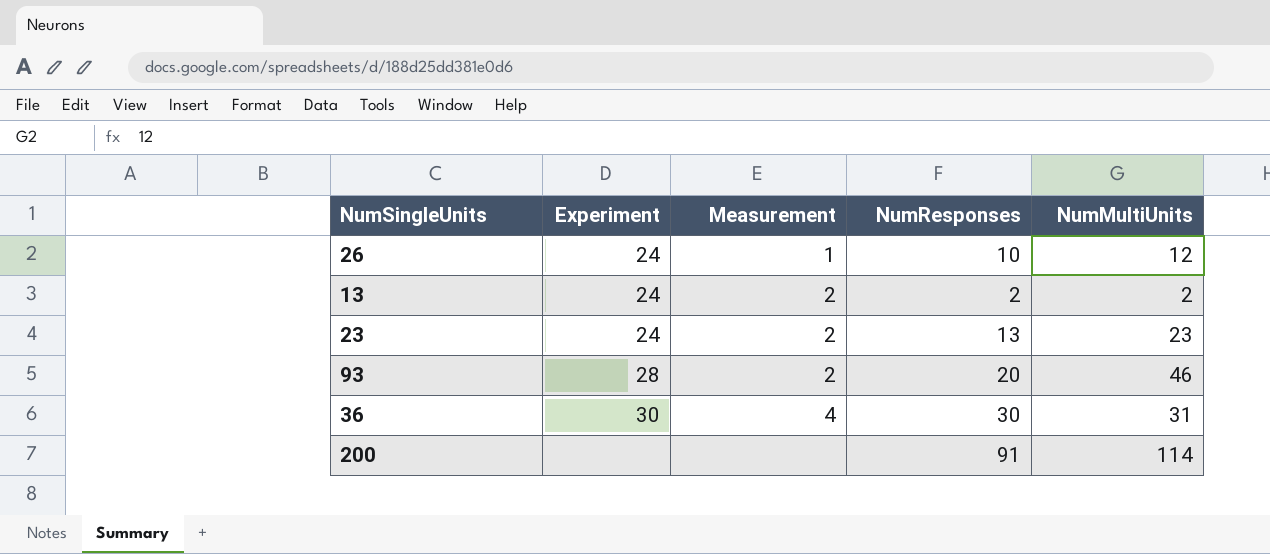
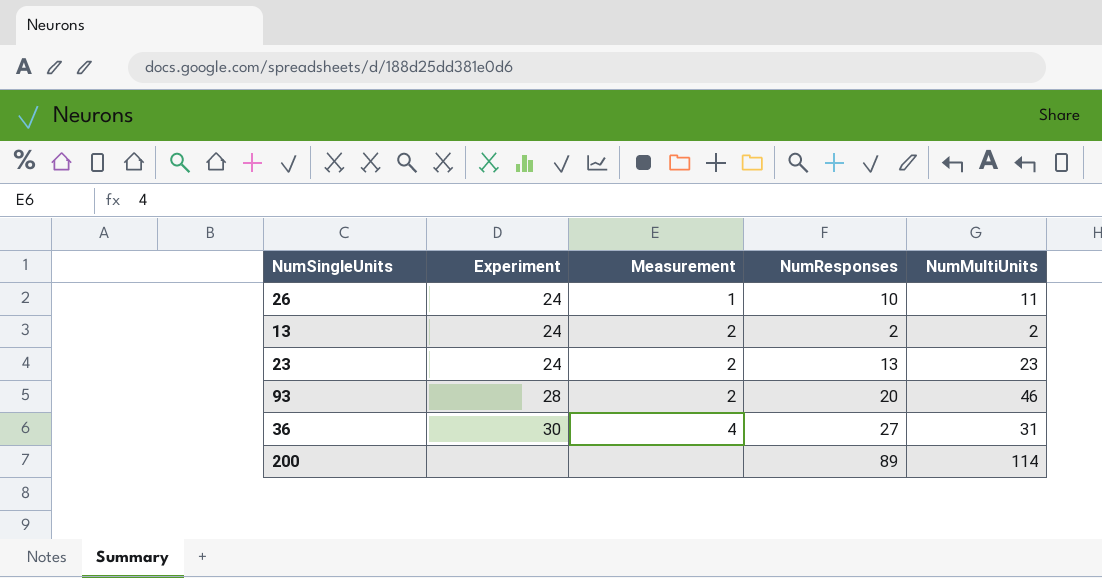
26 | NumMultiUnits: 12 -> 11
36 | NumResponses: 30 -> 27
200 | NumResponses: 91 -> 89

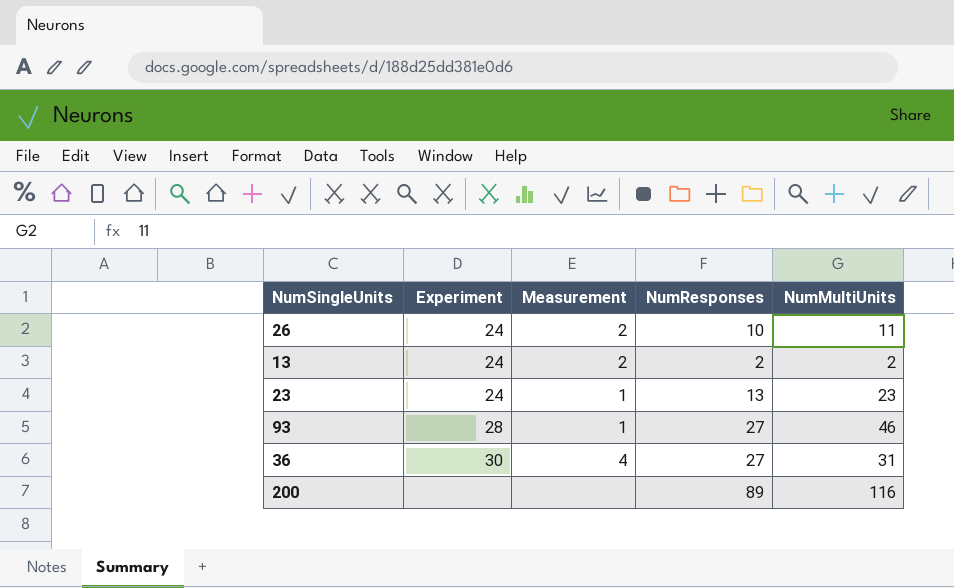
26 | Measurement: 1 -> 2
23 | Measurement: 2 -> 1
93 | Measurement: 2 -> 1
93 | NumResponses: 20 -> 27
200 | NumMultiUnits: 114 -> 116

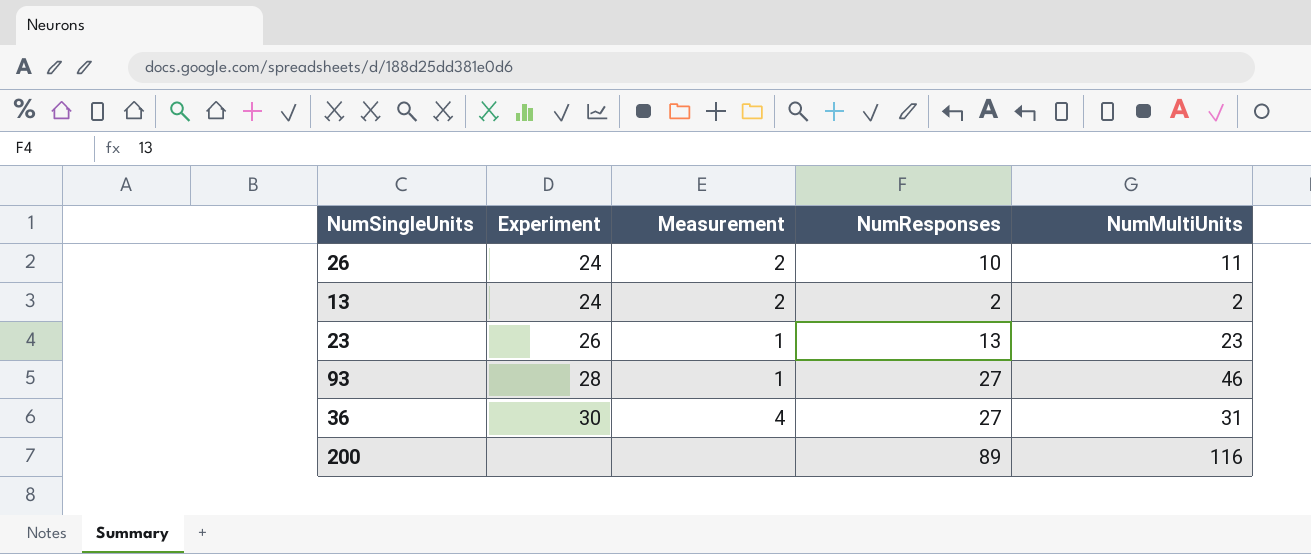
23 | Experiment: 24 -> 26

